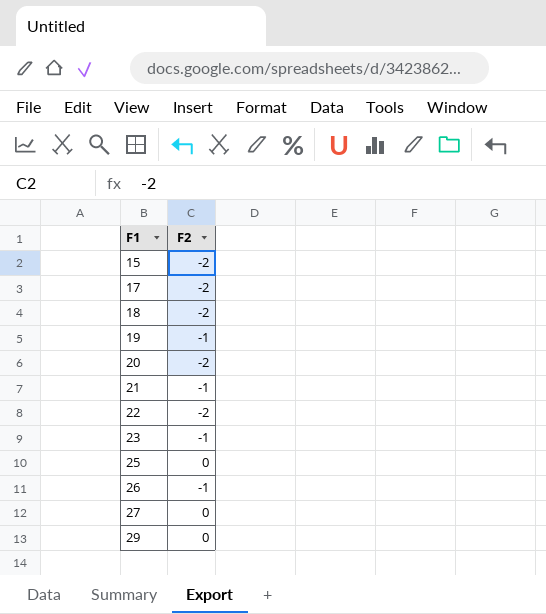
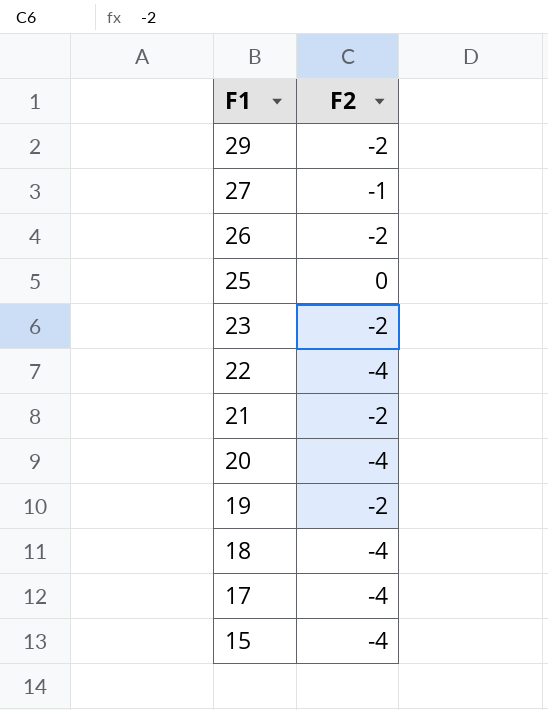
row order: F1 ascending -> F1 descending
29 | F2: 0 -> -2
27 | F2: 0 -> -1
26 | F2: -1 -> -2
23 | F2: -1 -> -2
22 | F2: -2 -> -4
21 | F2: -1 -> -2
20 | F2: -2 -> -4
19 | F2: -1 -> -2
18 | F2: -2 -> -4
17 | F2: -2 -> -4
15 | F2: -2 -> -4

